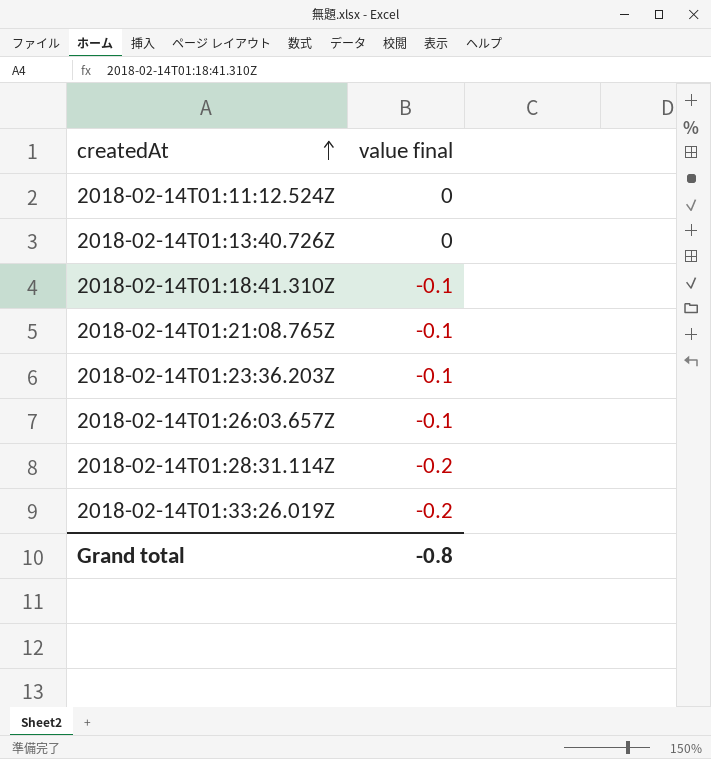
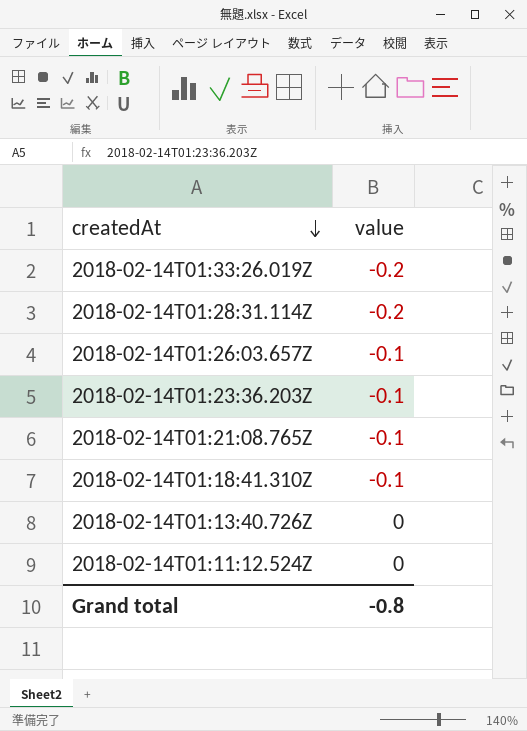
row order: createdAt ascending -> createdAt descending
column name: value final -> value

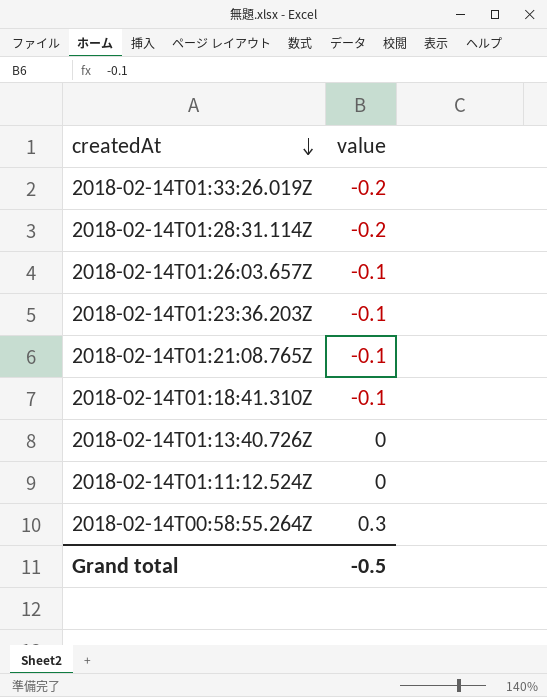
row 2018-02-14T00:58:55.264Z: none -> 0.3
Grand total | value: -0.8 -> -0.5

